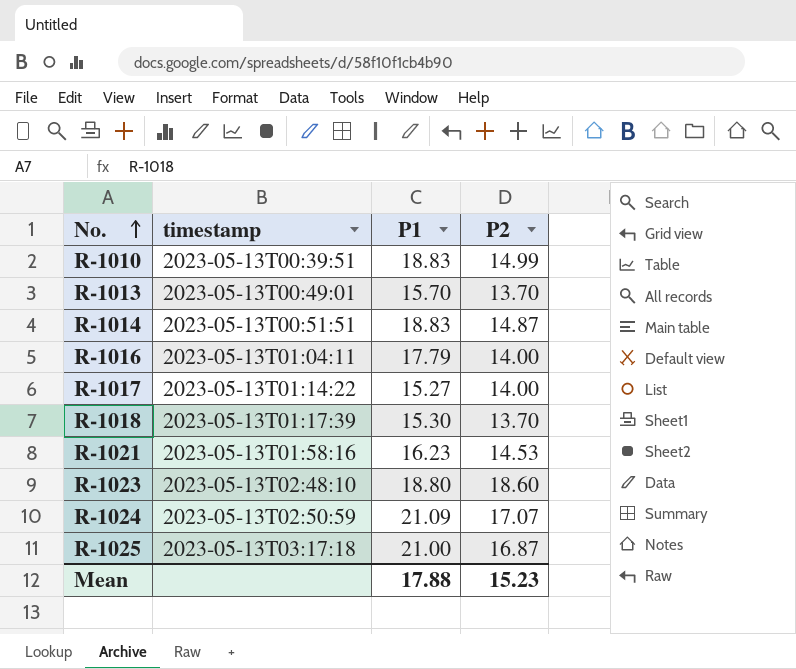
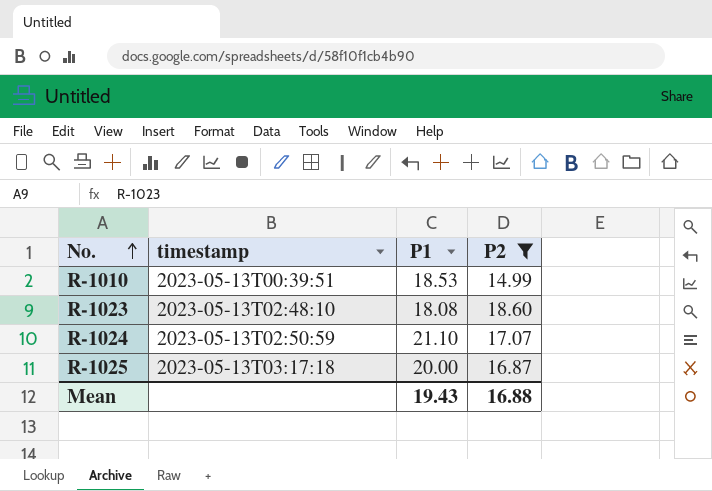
filter: none -> P2 >= 14.99
R-1010 | P1: 18.83 -> 18.53
R-1023 | P1: 18.80 -> 18.08
R-1024 | P1: 21.09 -> 21.10
R-1025 | P1: 21.00 -> 20.00
Mean | P1: 17.88 -> 19.43
Mean | P2: 15.23 -> 16.88

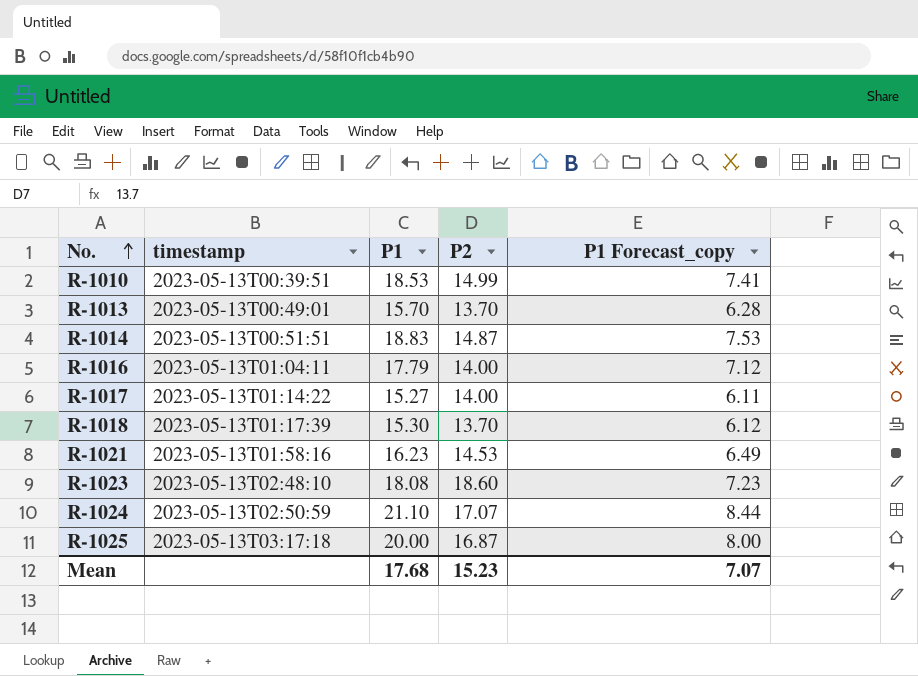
filter: P2 >= 14.99 -> none
column P1 Forecast_copy | formula: none -> [P1] * 0.4
Mean | P1: 19.43 -> 17.68
Mean | P2: 16.88 -> 15.23

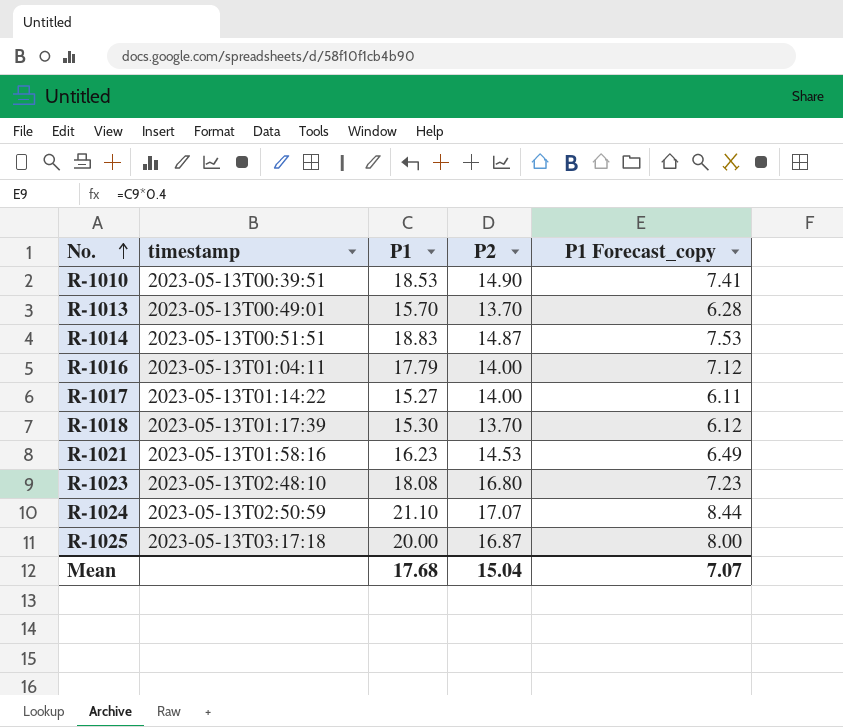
R-1010 | P2: 14.99 -> 14.90
R-1023 | P2: 18.60 -> 16.80
Mean | P2: 15.23 -> 15.04

